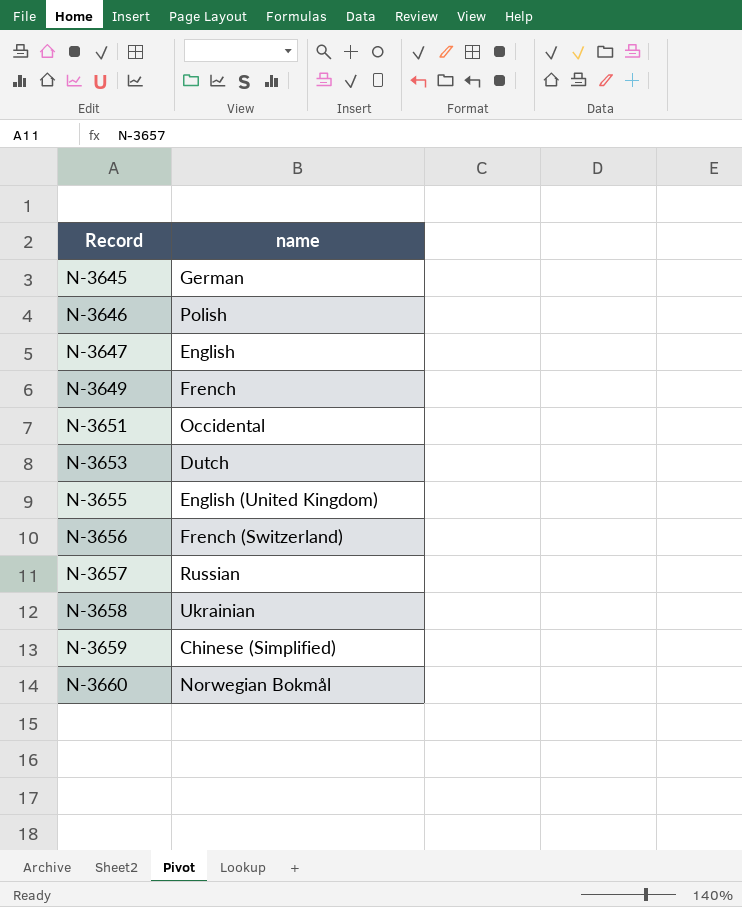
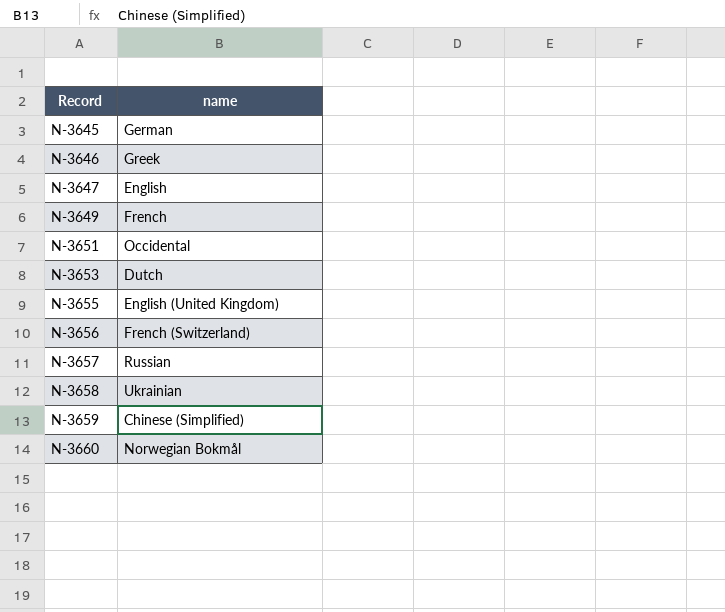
N-3646 | name: Polish -> Greek

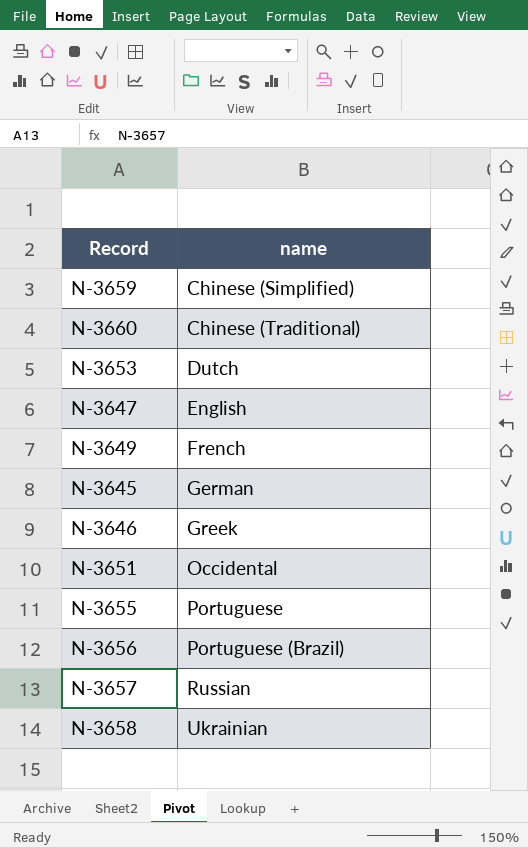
row order: Record ascending -> name ascending
N-3660 | name: Norwegian Bokmål -> Chinese (Traditional)
N-3655 | name: English (United Kingdom) -> Portuguese
N-3656 | name: French (Switzerland) -> Portuguese (Brazil)

